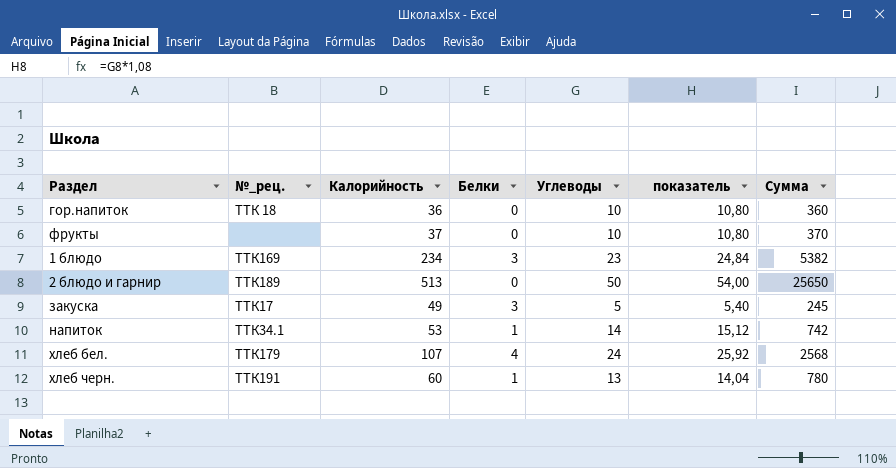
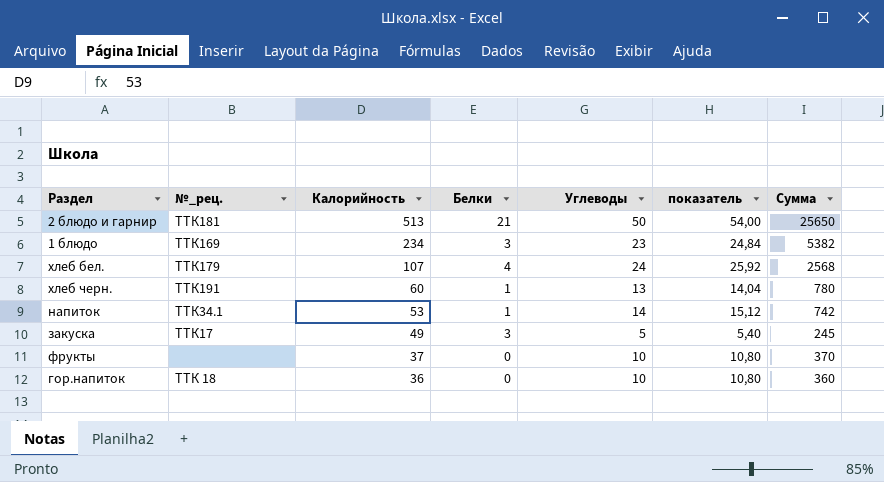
row order: none -> Калорийность descending
2 блюдо и гарнир | №_рец.: ТТК189 -> ТТК181
2 блюдо и гарнир | Белки: 0 -> 21

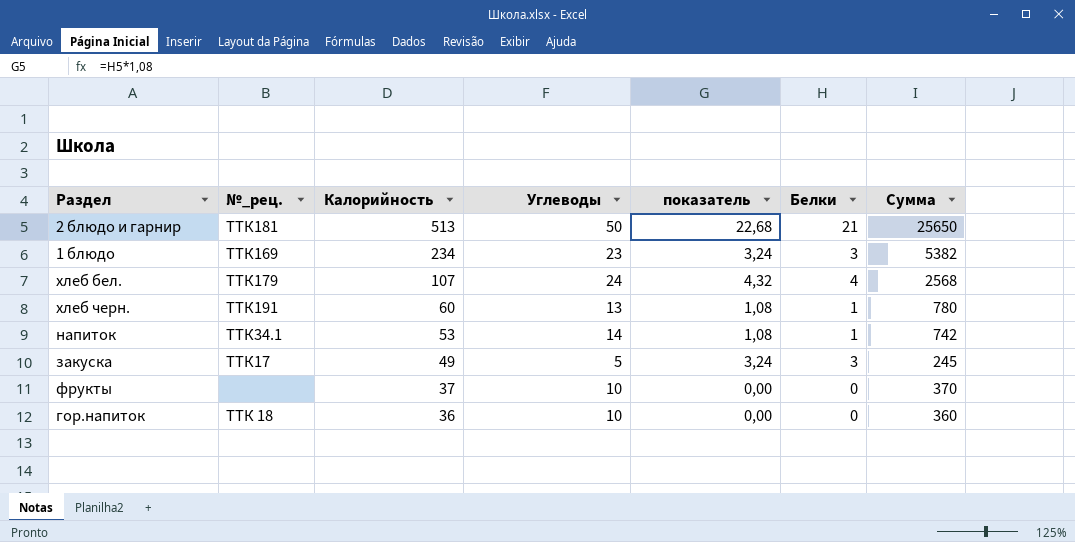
column показатель | formula: [Углеводы] * 1,08 -> [Белки] * 1,08
column Белки | position: 4 -> 6

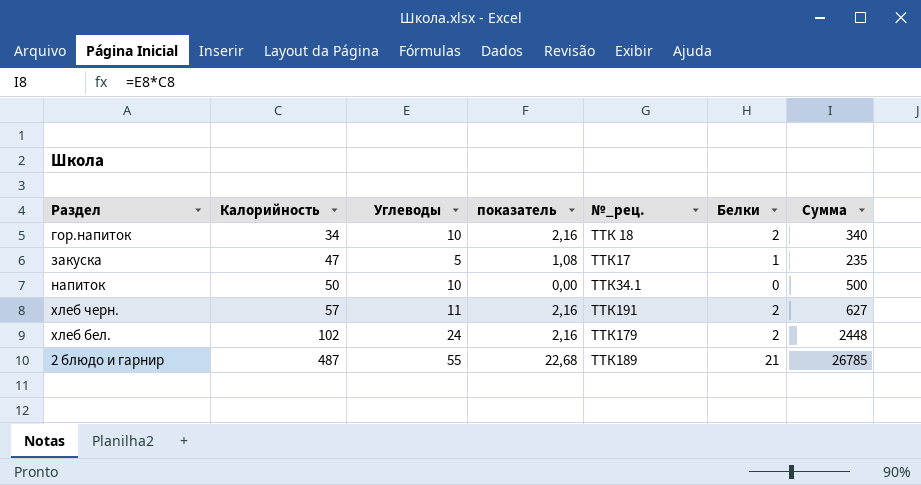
row order: Калорийность descending -> Калорийность ascending
column №_рец. | position: 2 -> 5
row 1 блюдо: ТТК169 | 234 | 23 | 3,24 | 3 | 5382 -> none
row фрукты: none | 37 | 10 | 0,00 | 0 | 370 -> none
гор.напиток | Калорийность: 36 -> 34
гор.напиток | показатель: 0,00 -> 2,16
гор.напиток | Белки: 0 -> 2
гор.напиток | Сумма: 360 -> 340
закуска | Калорийность: 49 -> 47
закуска | показатель: 3,24 -> 1,08
закуска | Белки: 3 -> 1
закуска | Сумма: 245 -> 235
напиток | Калорийность: 53 -> 50
напиток | Углеводы: 14 -> 10
напиток | показатель: 1,08 -> 0,00
напиток | Белки: 1 -> 0
напиток | Сумма: 742 -> 500
хлеб черн. | Калорийность: 60 -> 57
хлеб черн. | Углеводы: 13 -> 11
хлеб черн. | показатель: 1,08 -> 2,16
хлеб черн. | Белки: 1 -> 2
хлеб черн. | Сумма: 780 -> 627
хлеб бел. | Калорийность: 107 -> 102
хлеб бел. | показатель: 4,32 -> 2,16
хлеб бел. | Белки: 4 -> 2
хлеб бел. | Сумма: 2568 -> 2448
2 блюдо и гарнир | Калорийность: 513 -> 487
2 блюдо и гарнир | Углеводы: 50 -> 55
2 блюдо и гарнир | №_рец.: ТТК181 -> ТТК189
2 блюдо и гарнир | Сумма: 25650 -> 26785

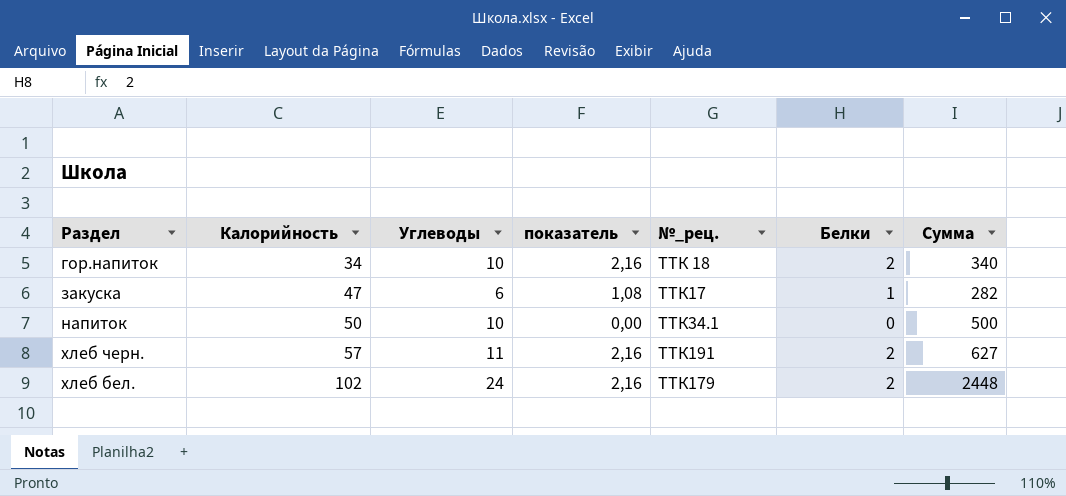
row 2 блюдо и гарнир: 487 | 55 | 22,68 | ТТК189 | 21 | 26785 -> none
закуска | Углеводы: 5 -> 6
закуска | Сумма: 235 -> 282

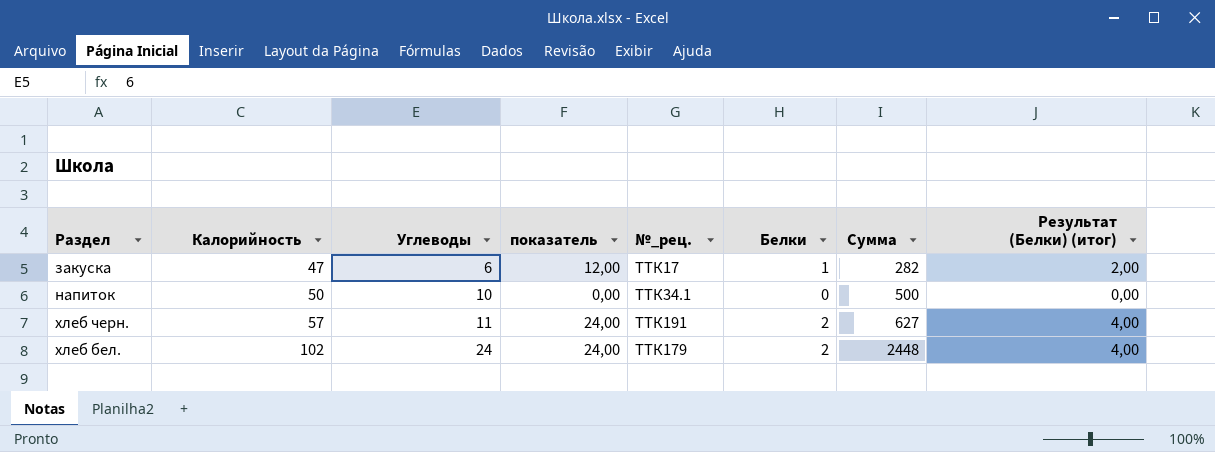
column показатель | formula: [Белки] * 1,08 -> [Белки] * 12
column Результат (Белки) (итог) | formula: none -> [Белки] * 2
row гор.напиток: 34 | 10 | 2,16 | ТТК 18 | 2 | 340 -> none

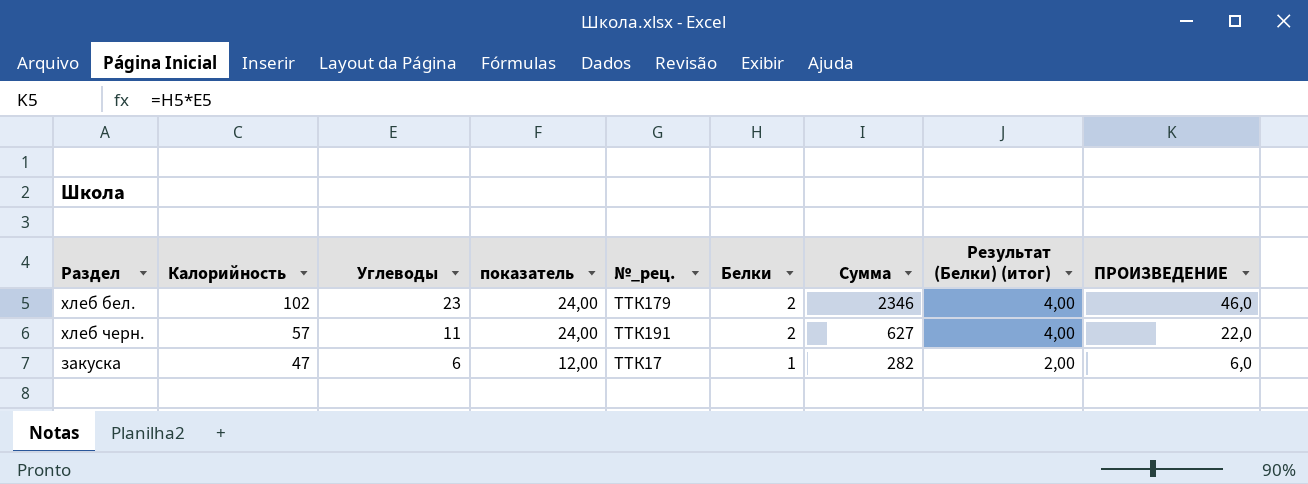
row order: Калорийность ascending -> Калорийность descending
column ПРОИЗВЕДЕНИЕ | formula: none -> [Углеводы] * [Белки]
row напиток: 50 | 10 | 0,00 | ТТК34.1 | 0 | 500 | 0,00 -> none
хлеб бел. | Углеводы: 24 -> 23
хлеб бел. | Сумма: 2448 -> 2346

